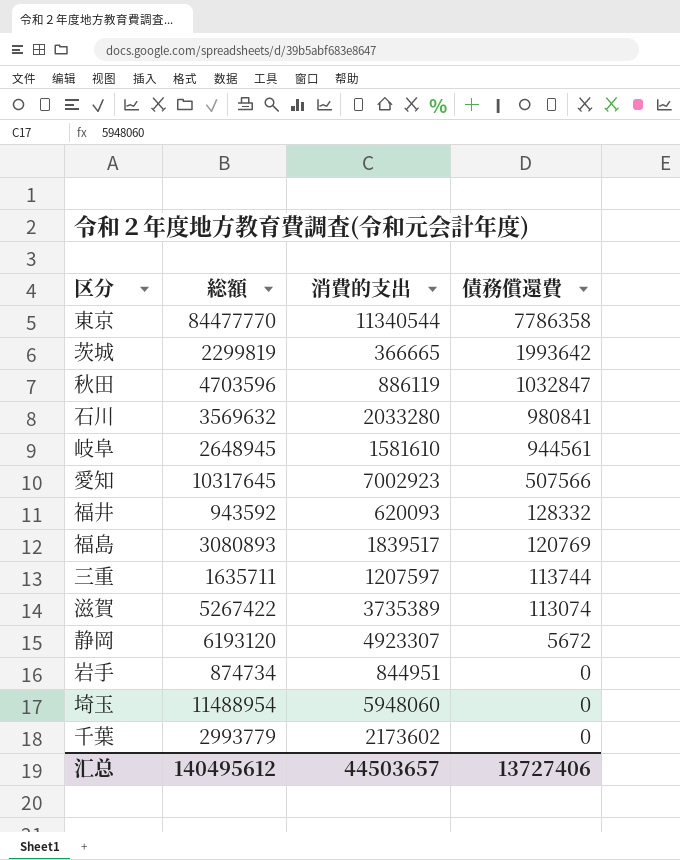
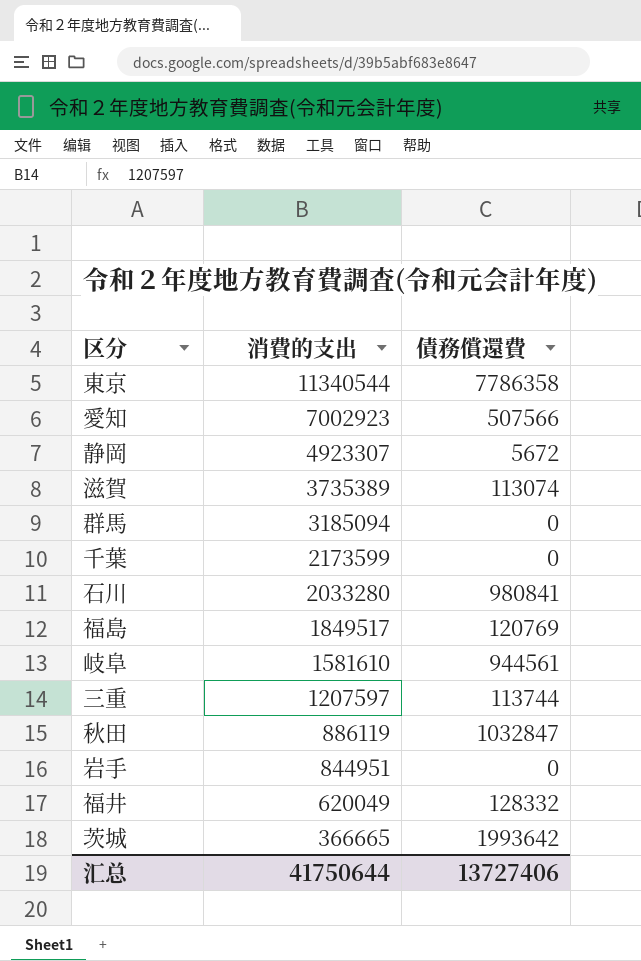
row order: 債務償還費 descending -> 消費的支出 descending
column 総額 | position: 2 -> none
row 埼玉: 11488954 | 5948060 | 0 -> none
row 群馬: none -> 3185094 | 0
千葉 | 消費的支出: 2173602 -> 2173599
福島 | 消費的支出: 1839517 -> 1849517
福井 | 消費的支出: 620093 -> 620049
汇总 | 消費的支出: 44503657 -> 41750644

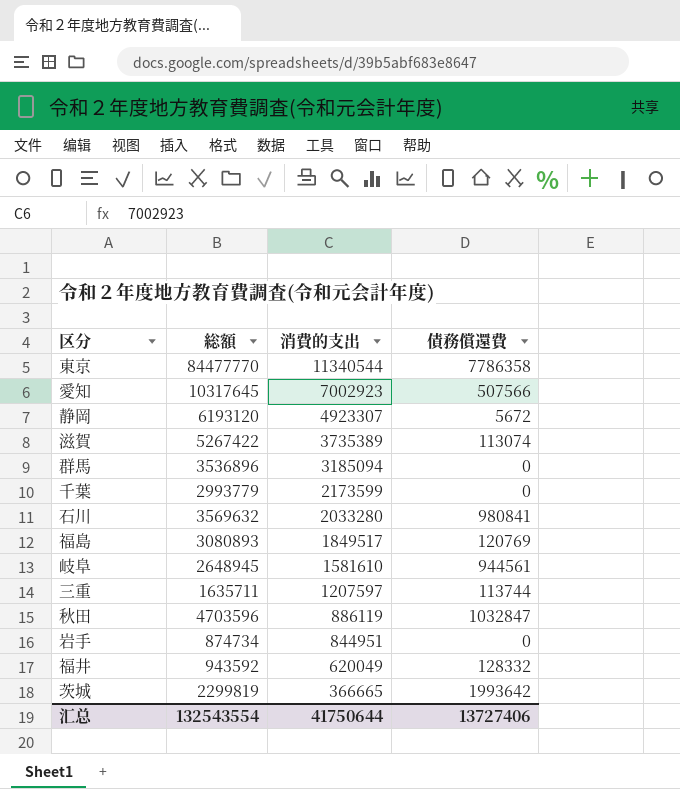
column 総額 | position: none -> 2

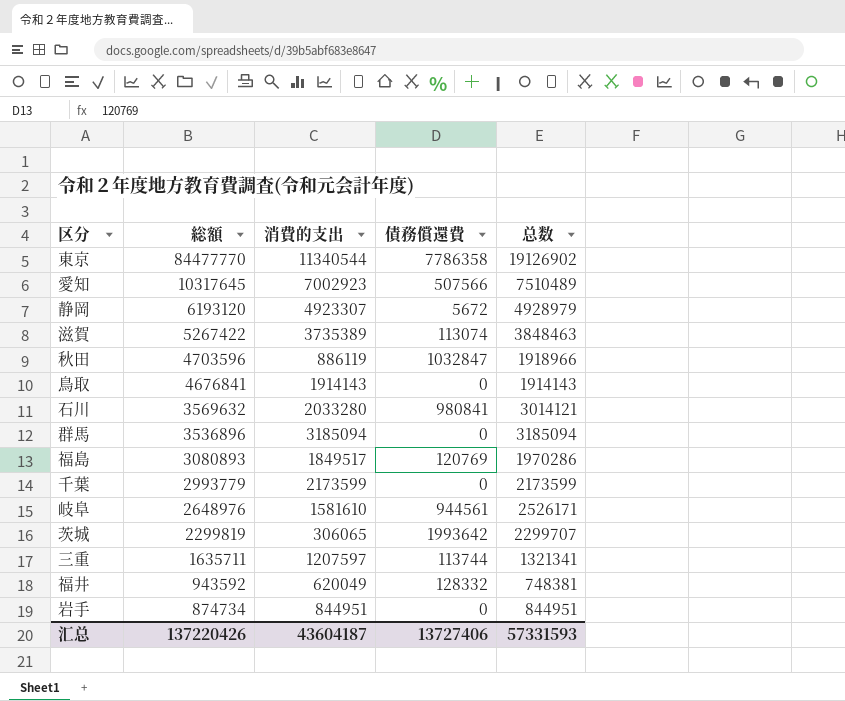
row order: 消費的支出 descending -> 総額 descending
column 总数 | formula: none -> [消費的支出] + [債務償還費]
row 鳥取: none -> 4676841 | 1914143 | 0 | 1914143
岐阜 | 総額: 2648945 -> 2648976
茨城 | 消費的支出: 366665 -> 306065
汇总 | 総額: 132543554 -> 137220426
汇总 | 消費的支出: 41750644 -> 43604187

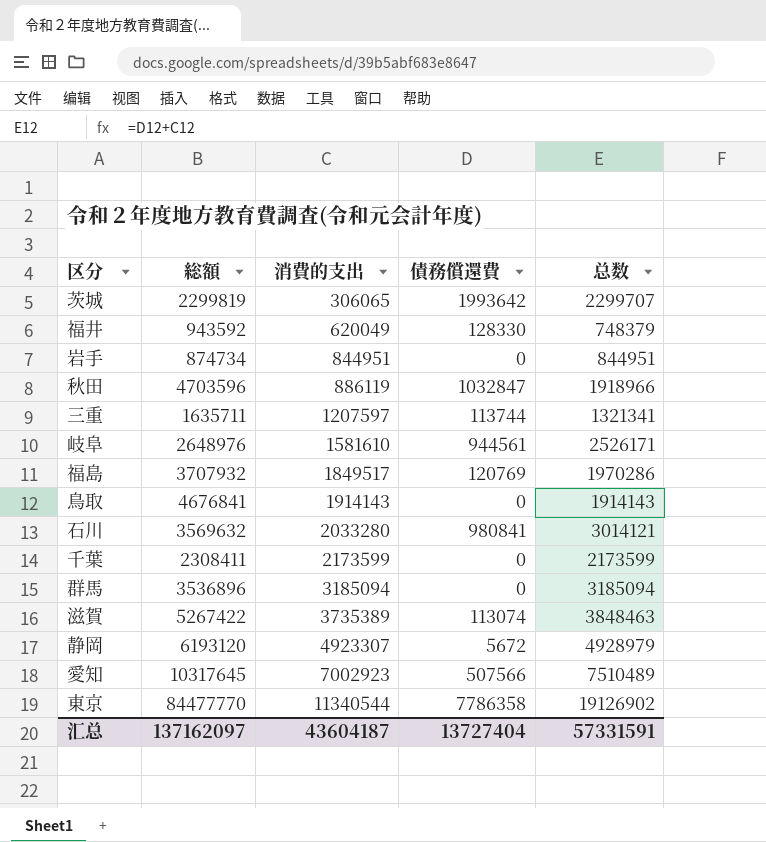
row order: 総額 descending -> 消費的支出 ascending
福井 | 債務償還費: 128332 -> 128330
福井 | 总数: 748381 -> 748379
福島 | 総額: 3080893 -> 3707932
千葉 | 総額: 2993779 -> 2308411
汇总 | 総額: 137220426 -> 137162097
汇总 | 債務償還費: 13727406 -> 13727404
汇总 | 总数: 57331593 -> 57331591

